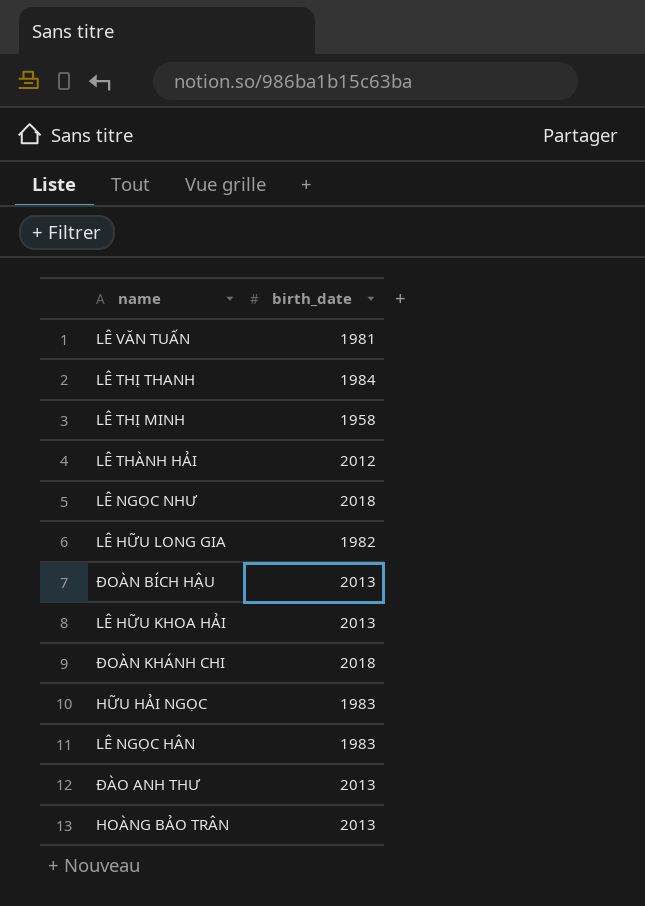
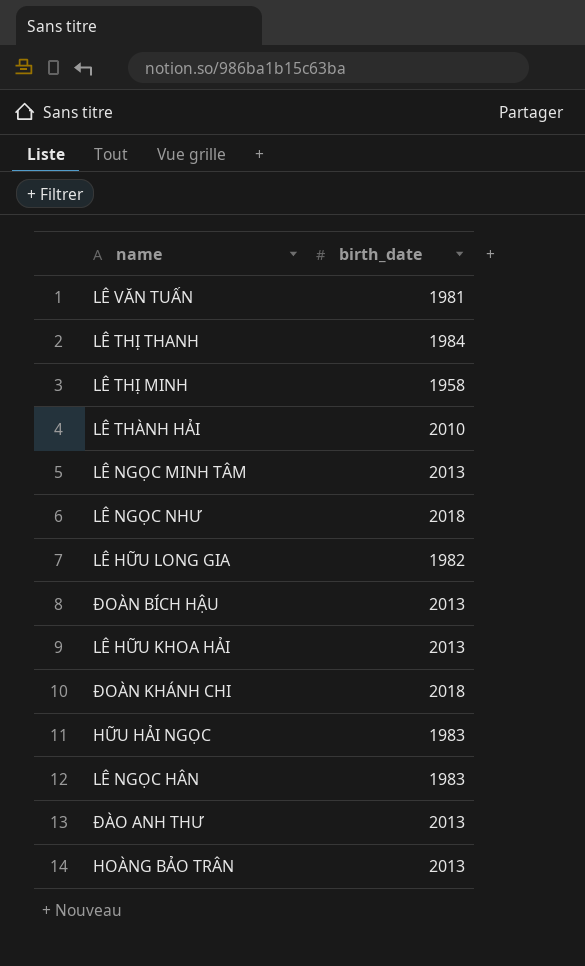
LÊ THÀNH HẢI | birth_date: 2012 -> 2010
row LÊ NGỌC MINH TÂM: none -> 2013

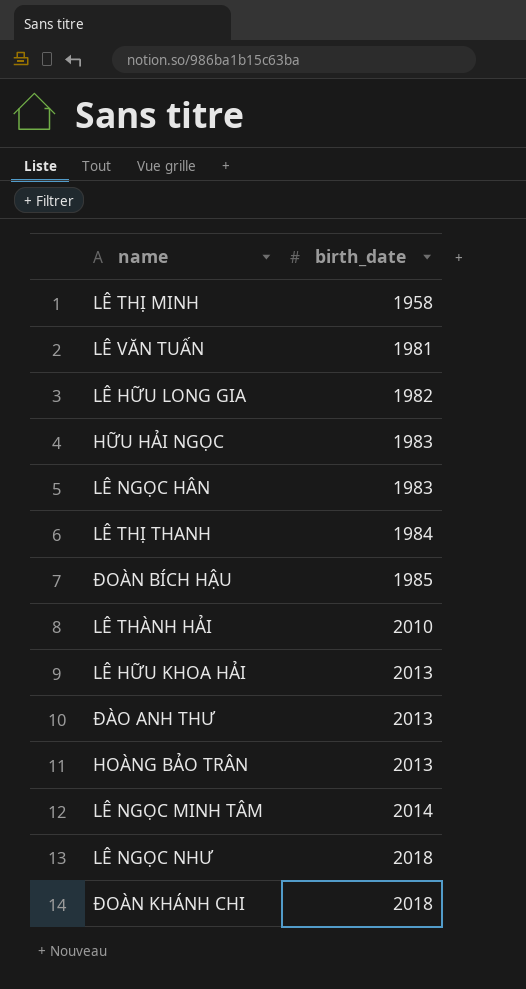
row order: none -> birth_date ascending
ĐOÀN BÍCH HẬU | birth_date: 2013 -> 1985
LÊ NGỌC MINH TÂM | birth_date: 2013 -> 2014

